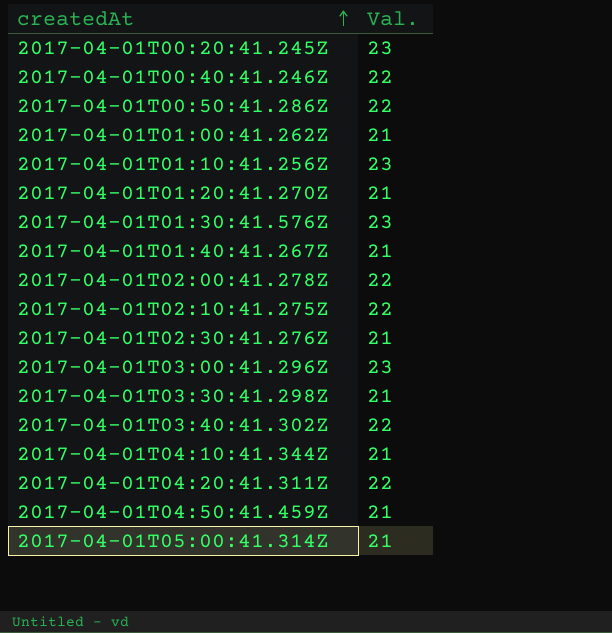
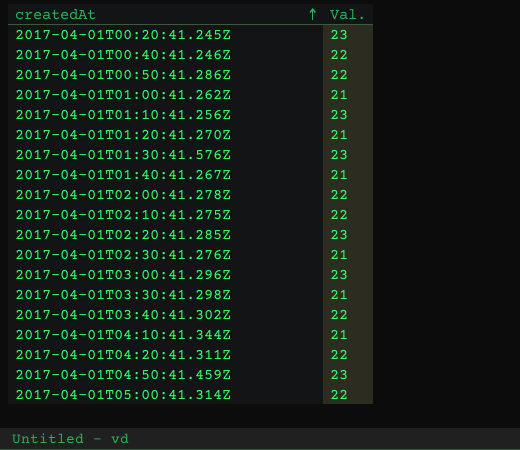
row 2017-04-01T02:20:41.285Z: none -> 23
2017-04-01T04:50:41.459Z | Val.: 21 -> 23
2017-04-01T05:00:41.314Z | Val.: 21 -> 22

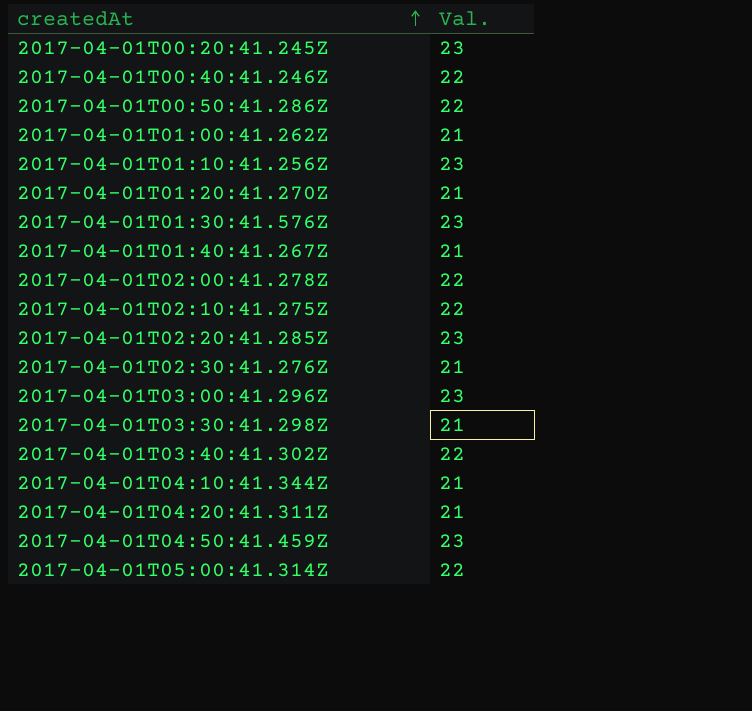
2017-04-01T04:20:41.311Z | Val.: 22 -> 21

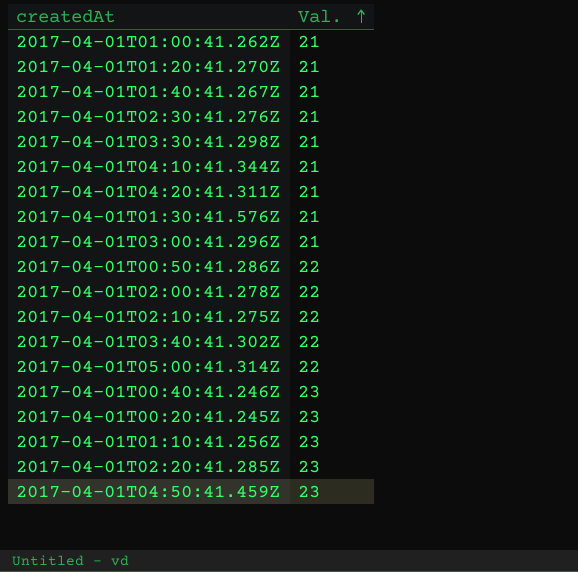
row order: createdAt ascending -> Val. ascending
2017-04-01T01:30:41.576Z | Val.: 23 -> 21
2017-04-01T03:00:41.296Z | Val.: 23 -> 21
2017-04-01T00:40:41.246Z | Val.: 22 -> 23

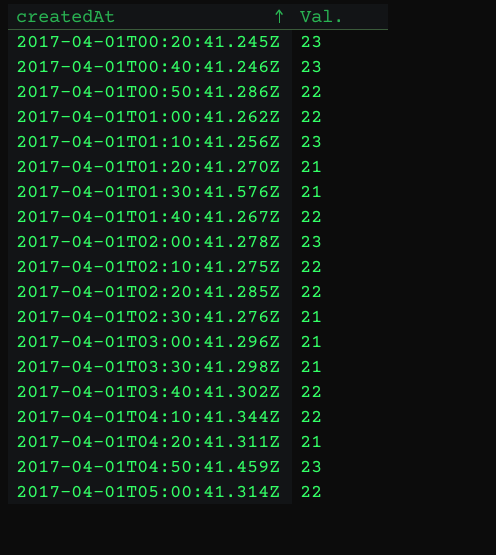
row order: Val. ascending -> createdAt ascending
2017-04-01T01:00:41.262Z | Val.: 21 -> 22
2017-04-01T01:40:41.267Z | Val.: 21 -> 22
2017-04-01T02:00:41.278Z | Val.: 22 -> 23
2017-04-01T02:20:41.285Z | Val.: 23 -> 22
2017-04-01T04:10:41.344Z | Val.: 21 -> 22

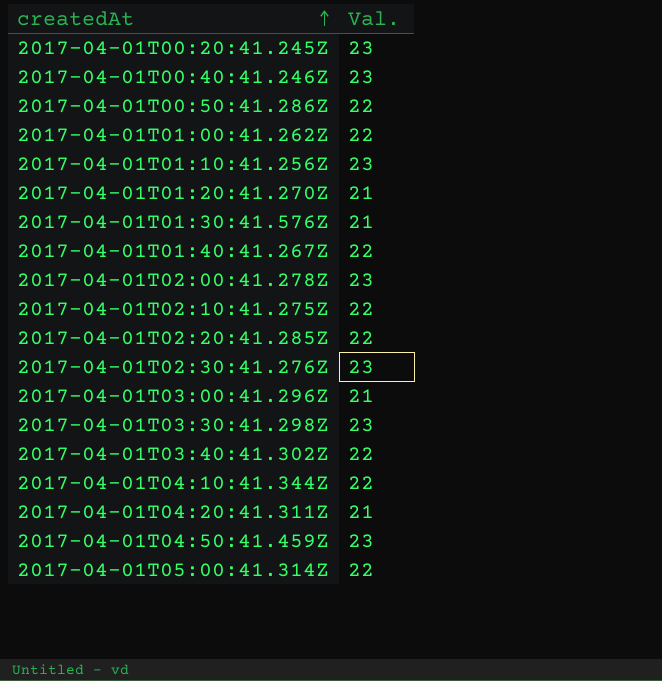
2017-04-01T02:30:41.276Z | Val.: 21 -> 23
2017-04-01T03:30:41.298Z | Val.: 21 -> 23

